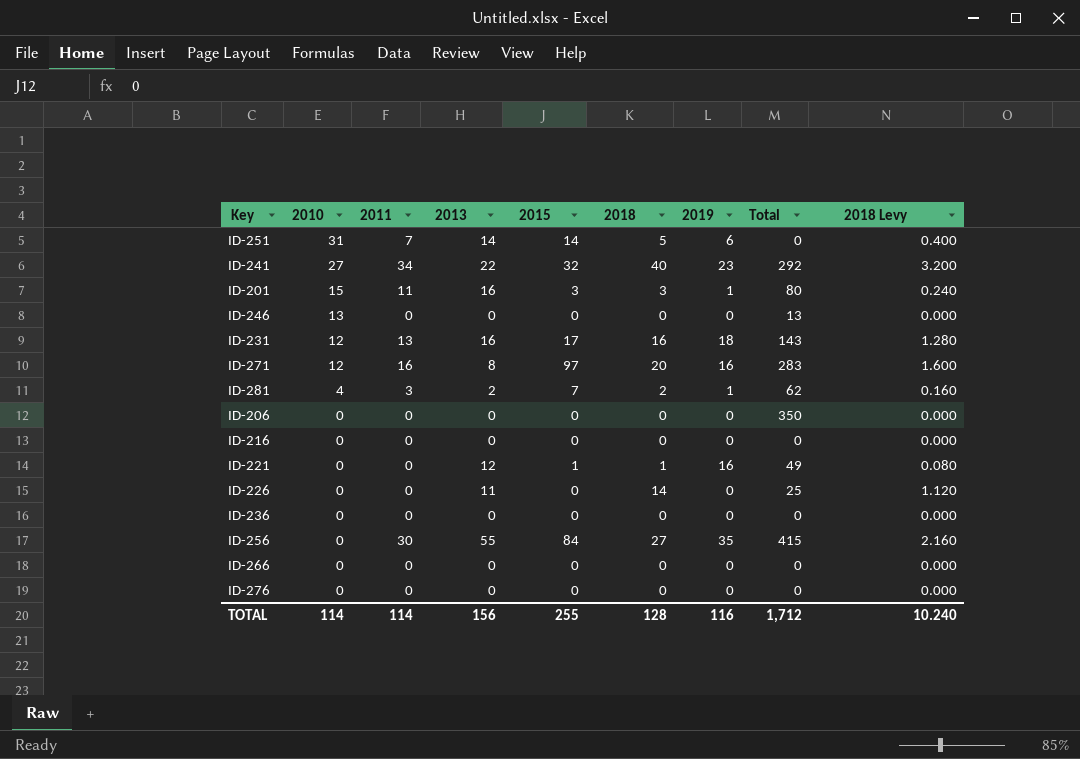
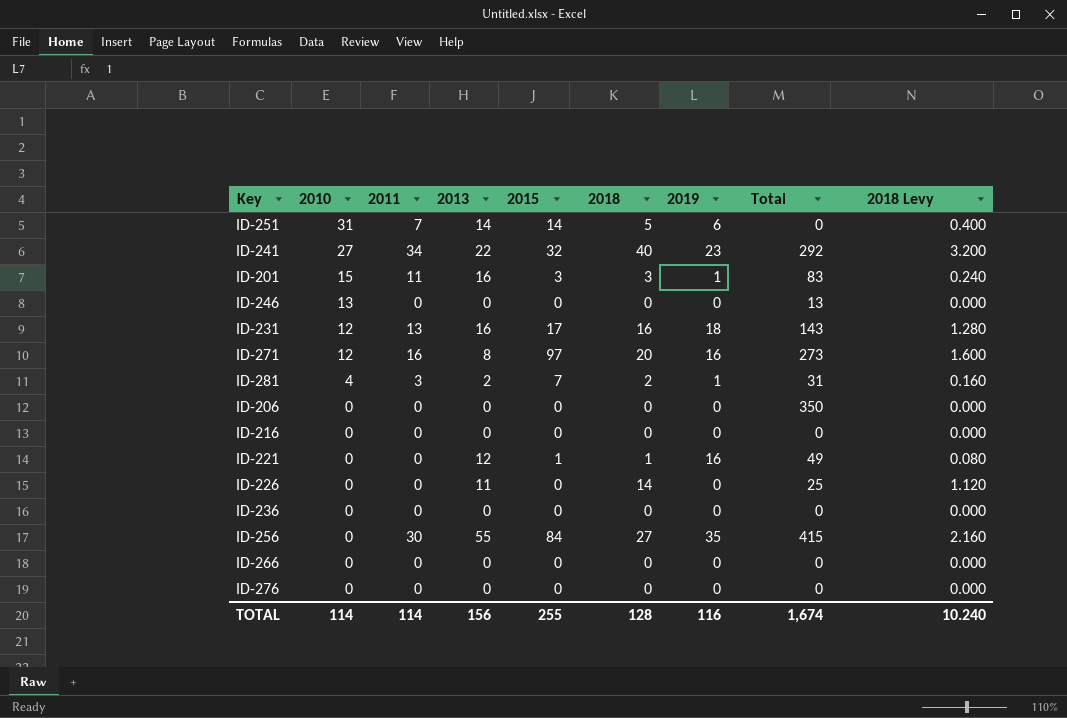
ID-201 | Total: 80 -> 83
ID-271 | Total: 283 -> 273
ID-281 | Total: 62 -> 31
TOTAL | Total: 1,712 -> 1,674

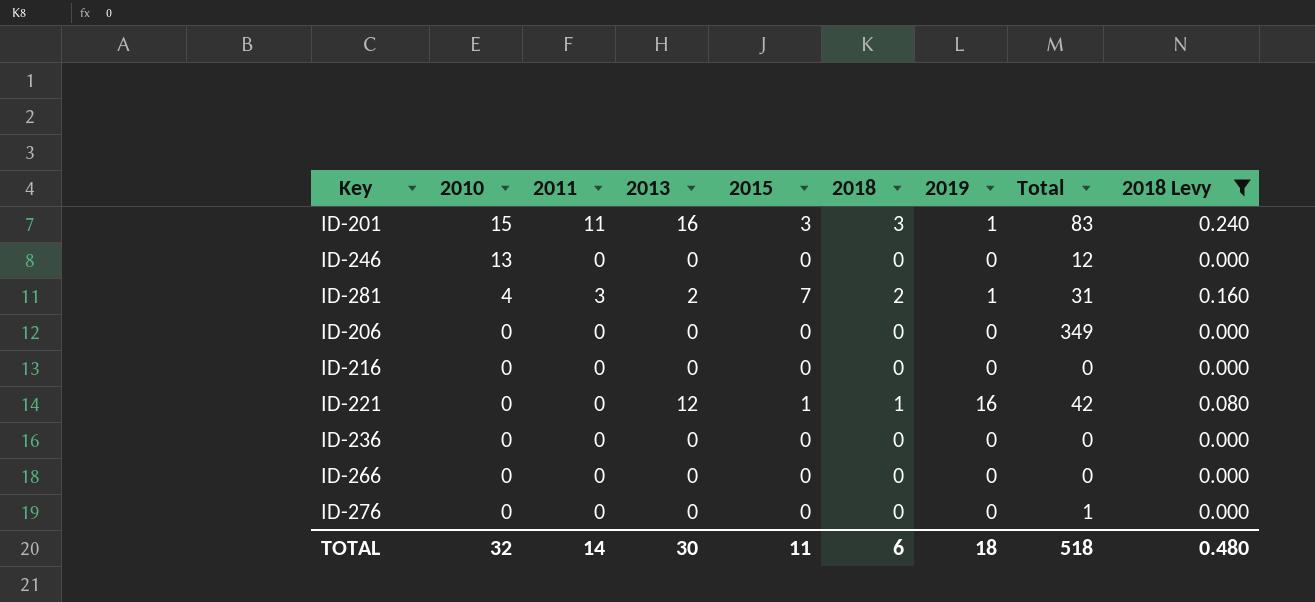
filter: none -> 2018 Levy <= 0.240
ID-246 | Total: 13 -> 12
ID-206 | Total: 350 -> 349
ID-221 | Total: 49 -> 42
ID-276 | Total: 0 -> 1
TOTAL | 2010: 114 -> 32
TOTAL | 2011: 114 -> 14
TOTAL | 2013: 156 -> 30
TOTAL | 2015: 255 -> 11
TOTAL | 2018: 128 -> 6
TOTAL | 2019: 116 -> 18
TOTAL | Total: 1,674 -> 518
TOTAL | 2018 Levy: 10.240 -> 0.480

